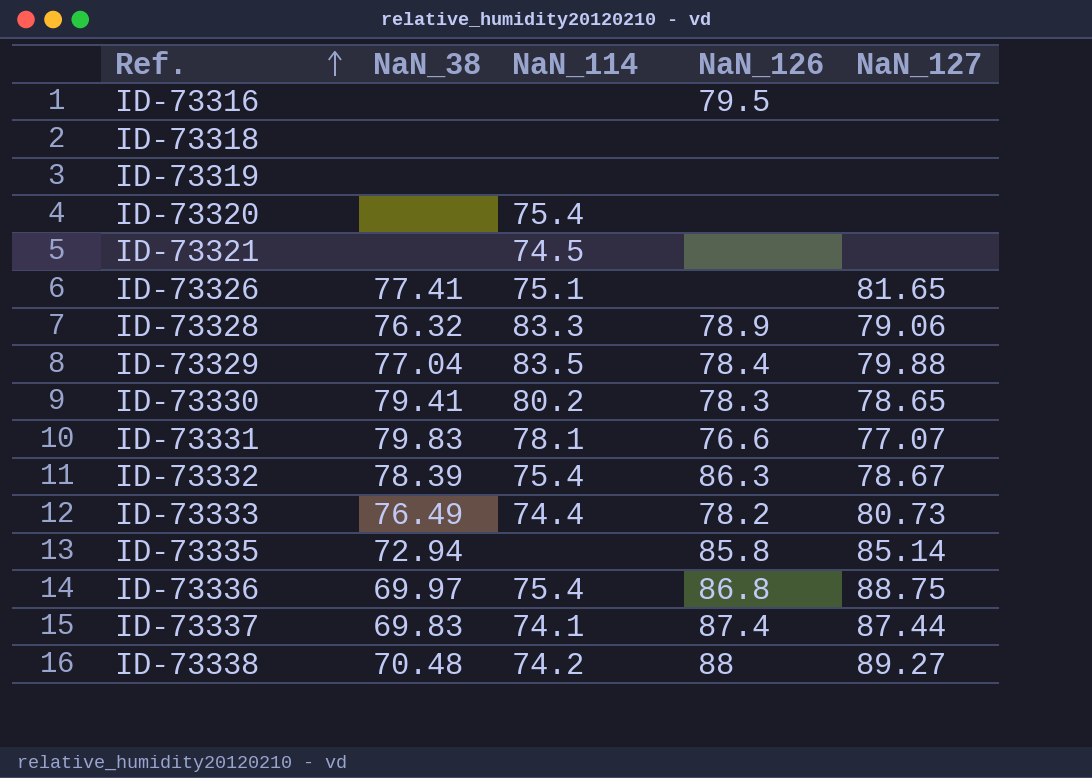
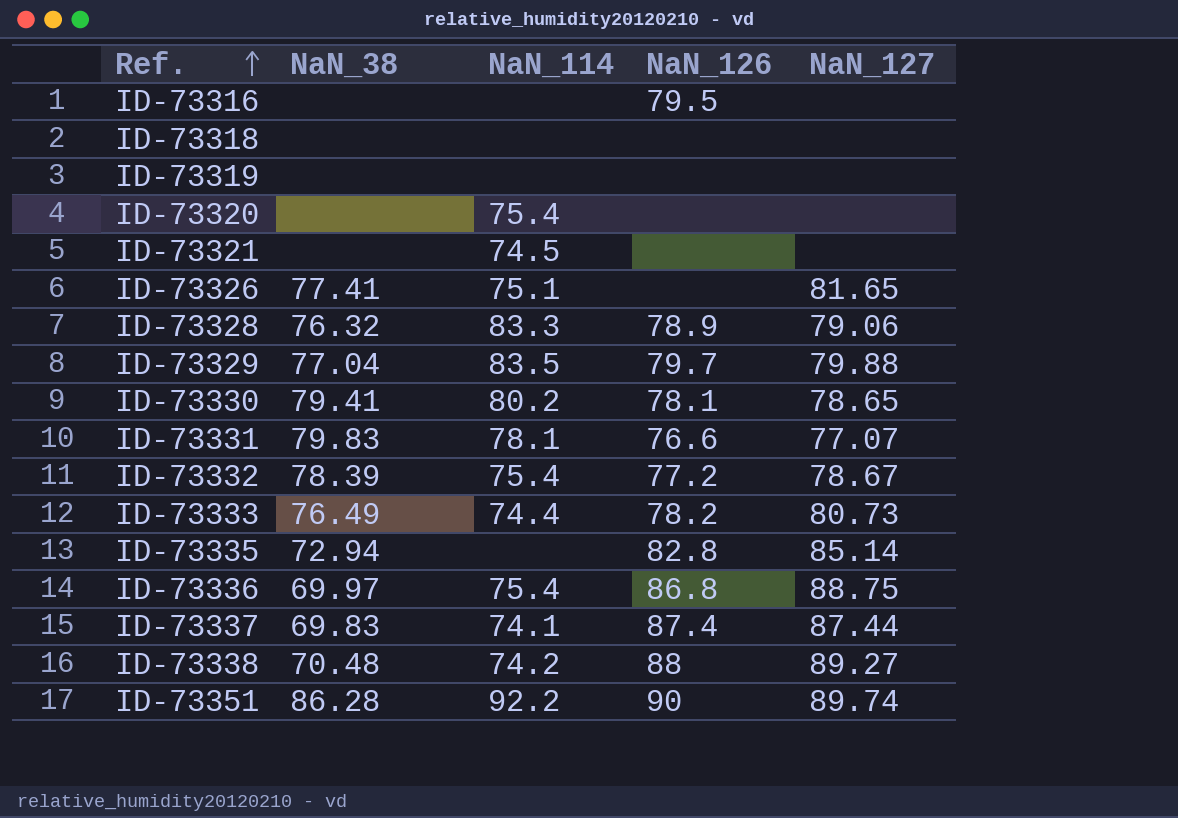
ID-73329 | NaN_126: 78.4 -> 79.7
ID-73330 | NaN_126: 78.3 -> 78.1
ID-73332 | NaN_126: 86.3 -> 77.2
ID-73335 | NaN_126: 85.8 -> 82.8
row ID-73351: none -> 86.28 | 92.2 | 90 | 89.74

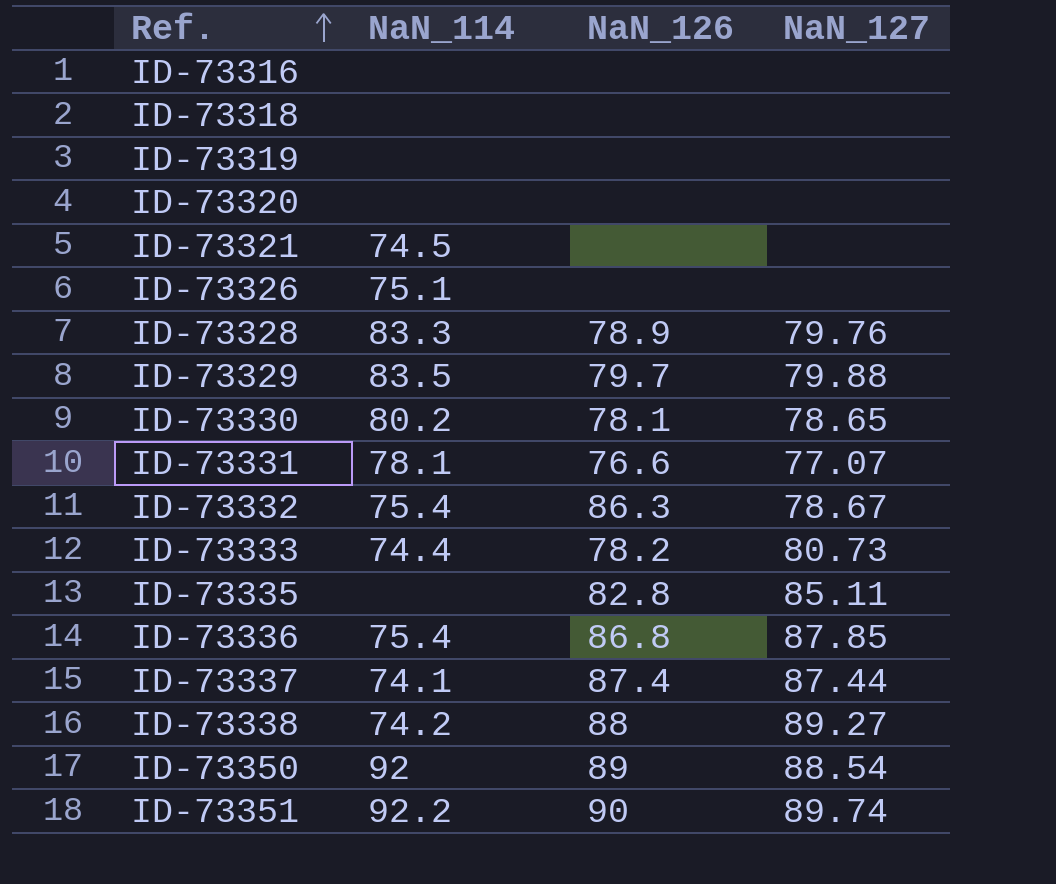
column NaN_38 | position: 2 -> none
ID-73316 | NaN_126: 79.5 -> none
ID-73320 | NaN_114: 75.4 -> none
ID-73326 | NaN_127: 81.65 -> none
ID-73328 | NaN_127: 79.06 -> 79.76
ID-73332 | NaN_126: 77.2 -> 86.3
ID-73335 | NaN_127: 85.14 -> 85.11
ID-73336 | NaN_127: 88.75 -> 87.85
row ID-73350: none -> 92 | 89 | 88.54

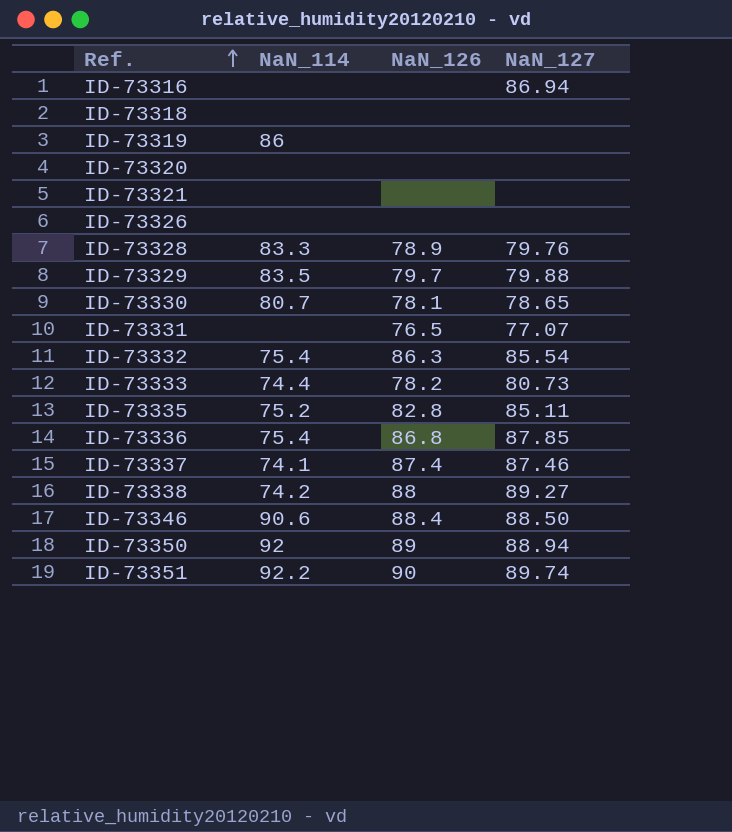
ID-73316 | NaN_127: none -> 86.94
ID-73319 | NaN_114: none -> 86
ID-73321 | NaN_114: 74.5 -> none
ID-73326 | NaN_114: 75.1 -> none
ID-73330 | NaN_114: 80.2 -> 80.7
ID-73331 | NaN_114: 78.1 -> none
ID-73331 | NaN_126: 76.6 -> 76.5
ID-73332 | NaN_127: 78.67 -> 85.54
ID-73335 | NaN_114: none -> 75.2
ID-73337 | NaN_127: 87.44 -> 87.46
row ID-73346: none -> 90.6 | 88.4 | 88.50
ID-73350 | NaN_127: 88.54 -> 88.94

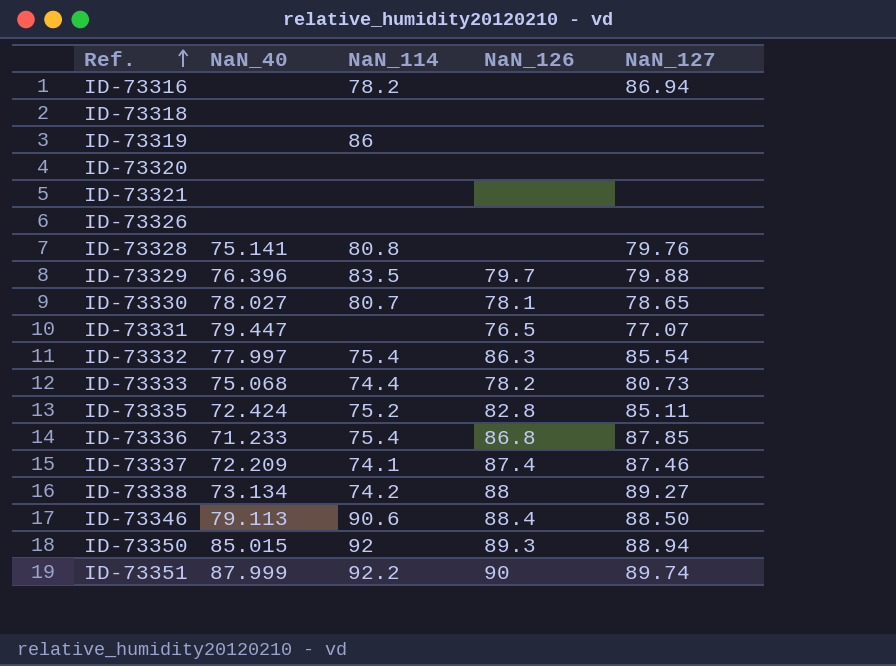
column NaN_40 | position: none -> 2
ID-73316 | NaN_114: none -> 78.2
ID-73328 | NaN_114: 83.3 -> 80.8
ID-73328 | NaN_126: 78.9 -> none
ID-73350 | NaN_126: 89 -> 89.3

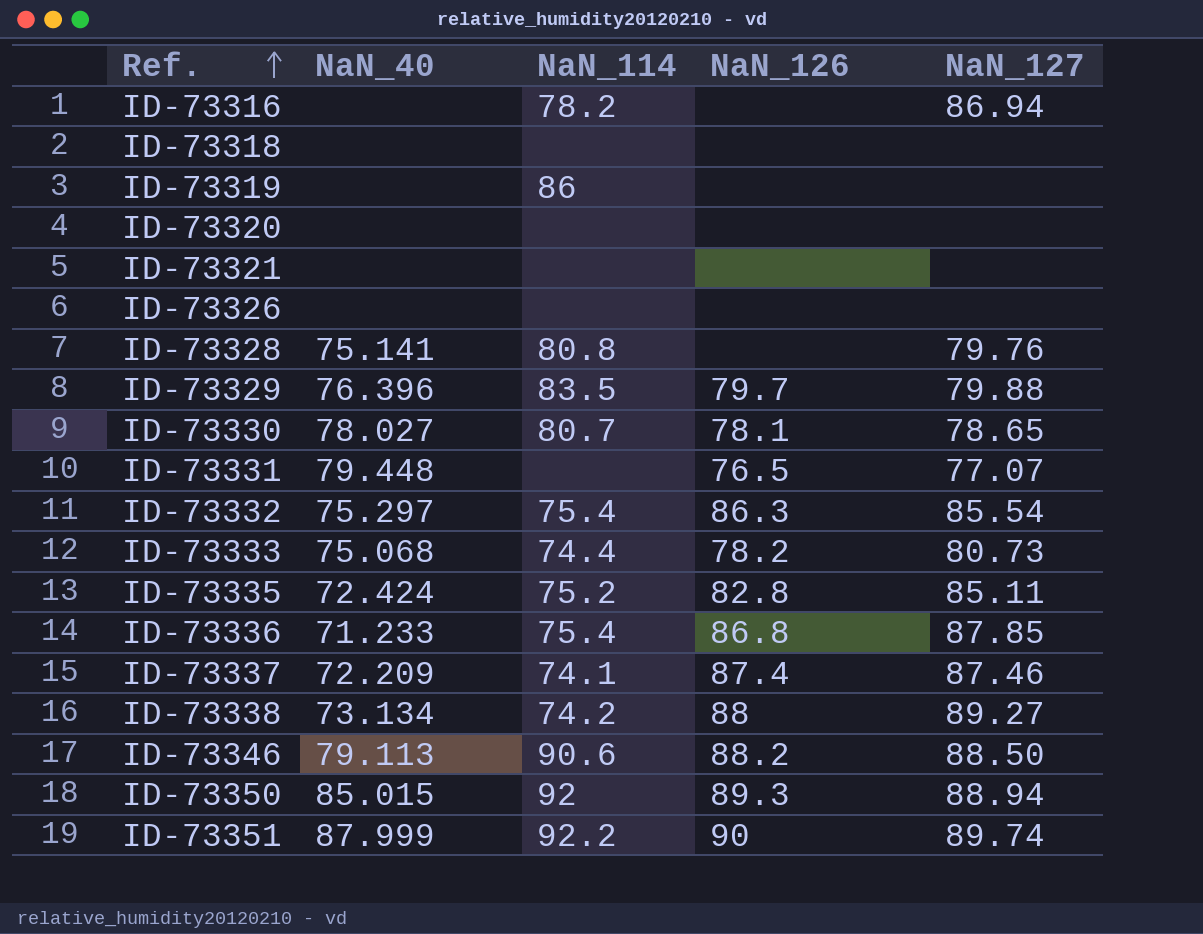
ID-73331 | NaN_40: 79.447 -> 79.448
ID-73332 | NaN_40: 77.997 -> 75.297
ID-73346 | NaN_126: 88.4 -> 88.2

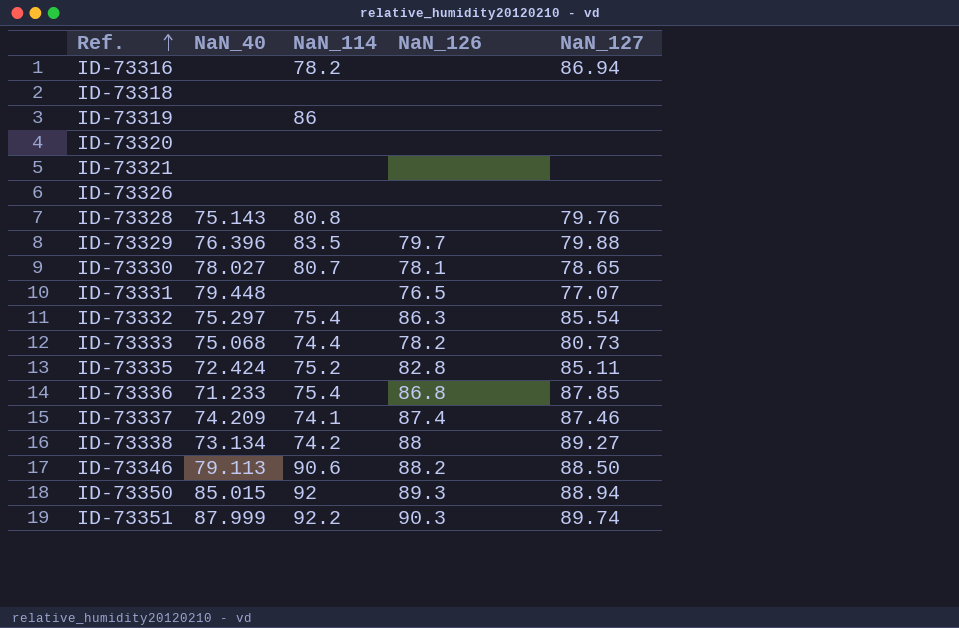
ID-73328 | NaN_40: 75.141 -> 75.143
ID-73337 | NaN_40: 72.209 -> 74.209
ID-73351 | NaN_126: 90 -> 90.3

